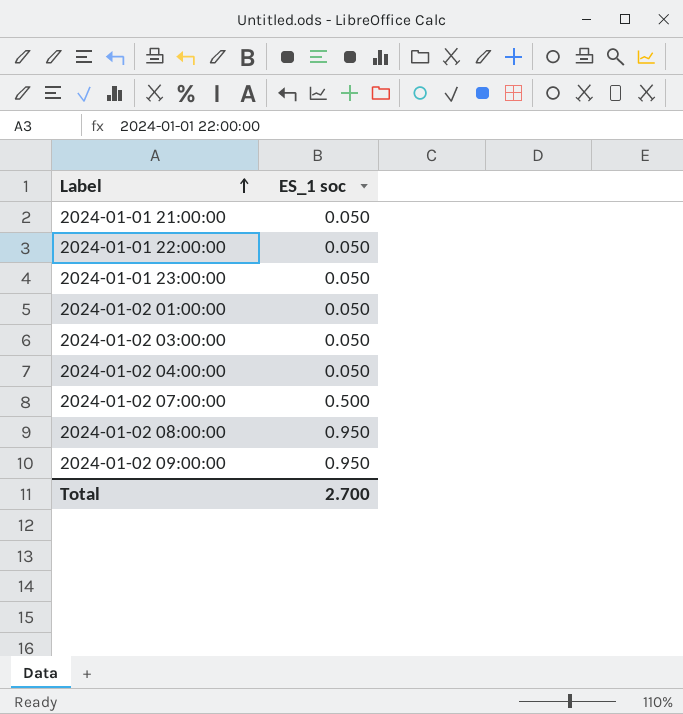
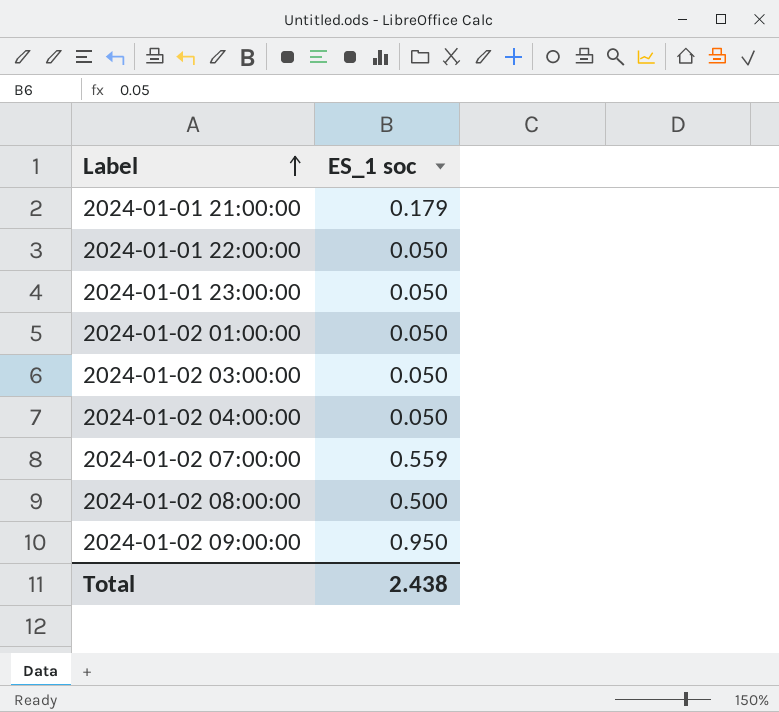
2024-01-01 21:00:00 | ES_1 soc: 0.050 -> 0.179
2024-01-02 07:00:00 | ES_1 soc: 0.500 -> 0.559
2024-01-02 08:00:00 | ES_1 soc: 0.950 -> 0.500
Total | ES_1 soc: 2.700 -> 2.438

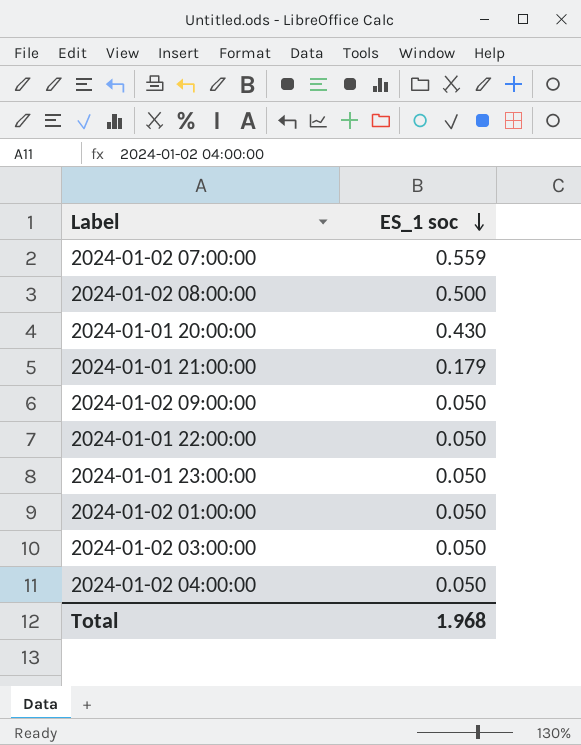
row order: Label ascending -> ES_1 soc descending
row 2024-01-01 20:00:00: none -> 0.430
2024-01-02 09:00:00 | ES_1 soc: 0.950 -> 0.050
Total | ES_1 soc: 2.438 -> 1.968

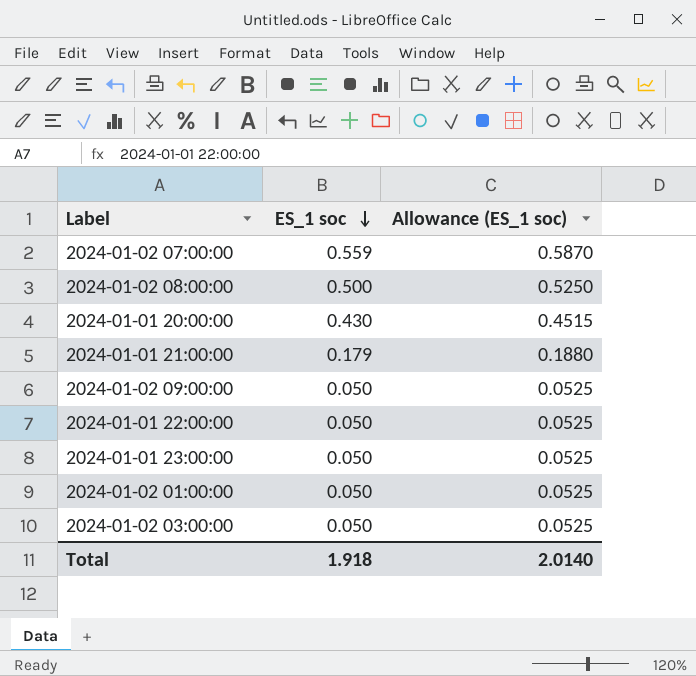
column Allowance (ES_1 soc) | formula: none -> [ES_1 soc] * 1.05
row 2024-01-02 04:00:00: 0.050 -> none
Total | ES_1 soc: 1.968 -> 1.918

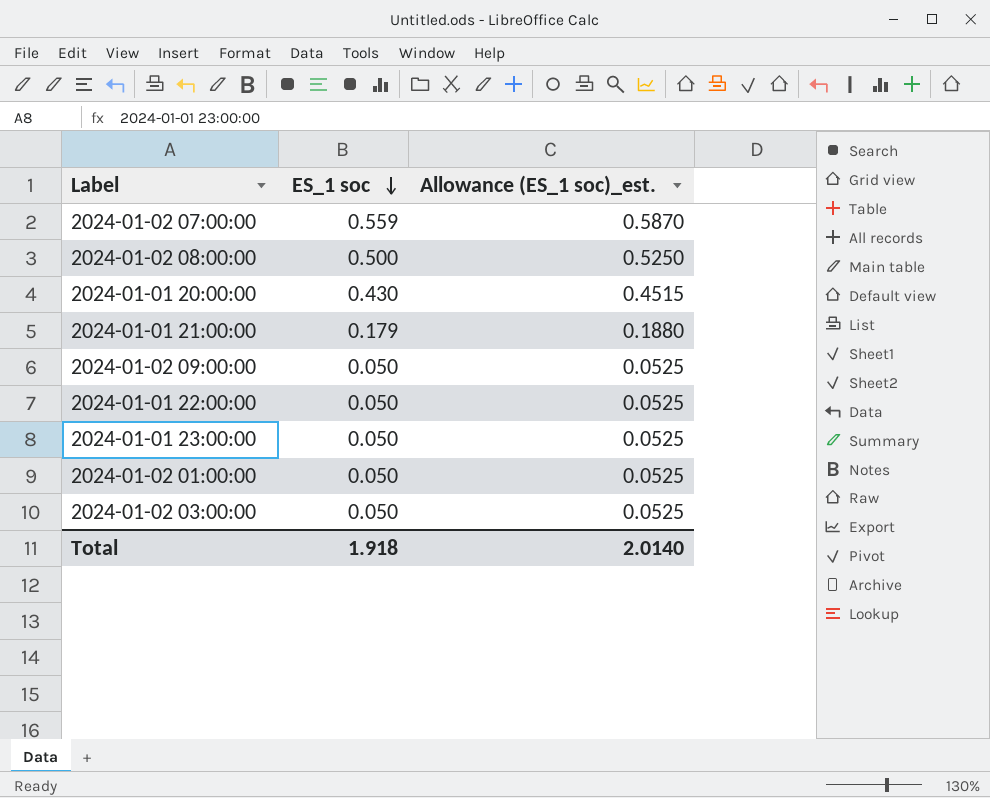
column name: Allowance (ES_1 soc) -> Allowance (ES_1 soc)_est.

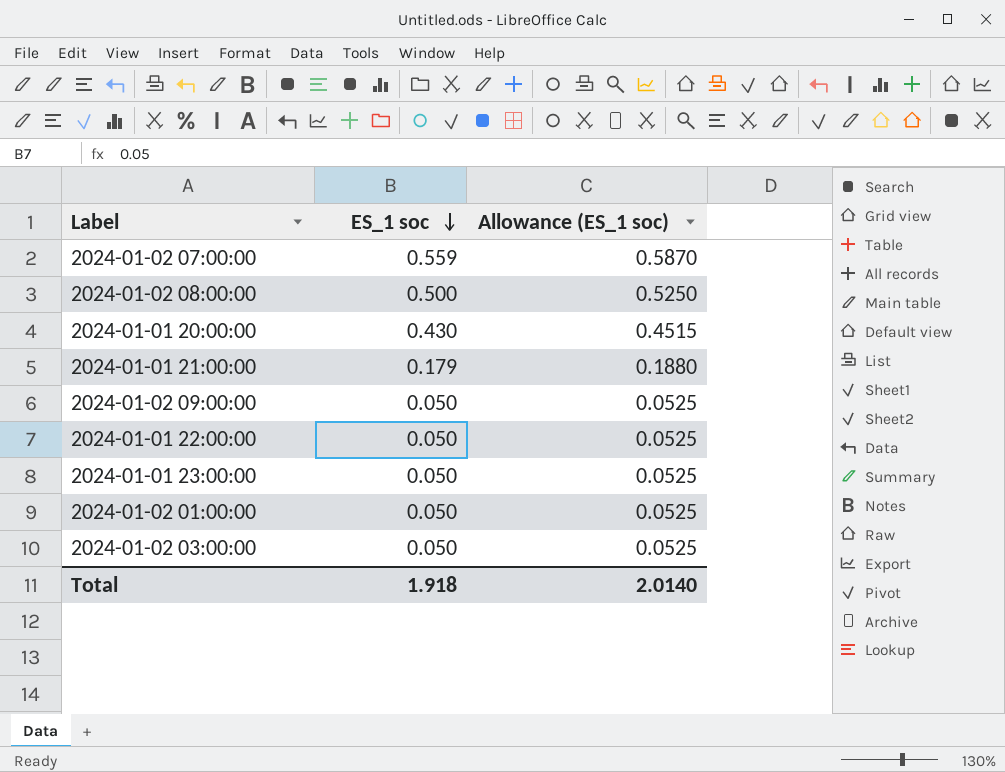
column name: Allowance (ES_1 soc)_est. -> Allowance (ES_1 soc)

